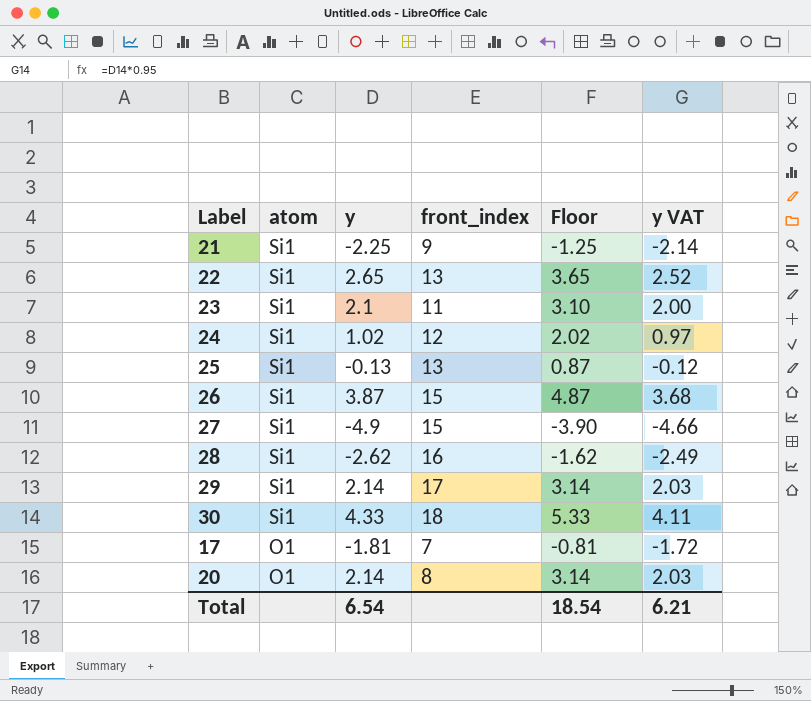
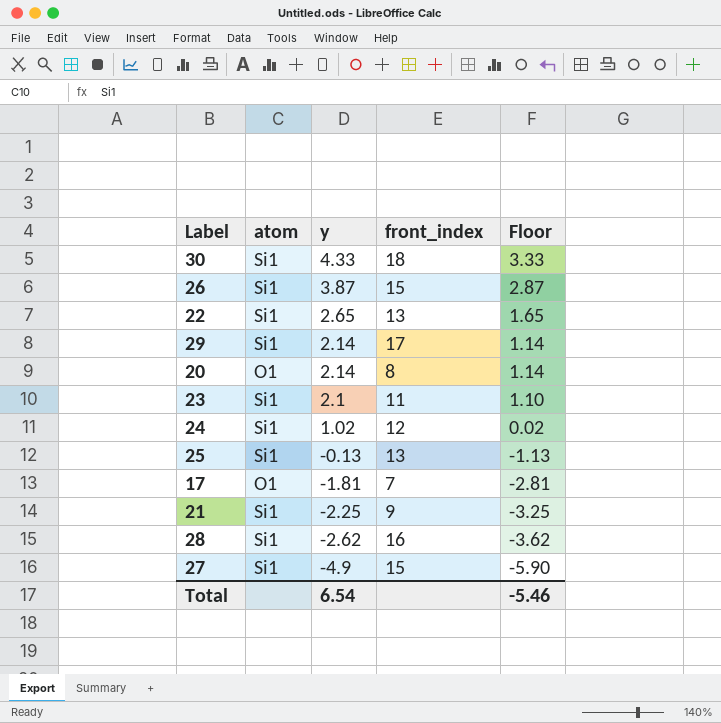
row order: atom descending -> y descending
column y VAT | formula: [y] * 0.95 -> none
column Floor | formula: [y] + 1 -> [y] - 1
Total | Floor: 18.54 -> -5.46

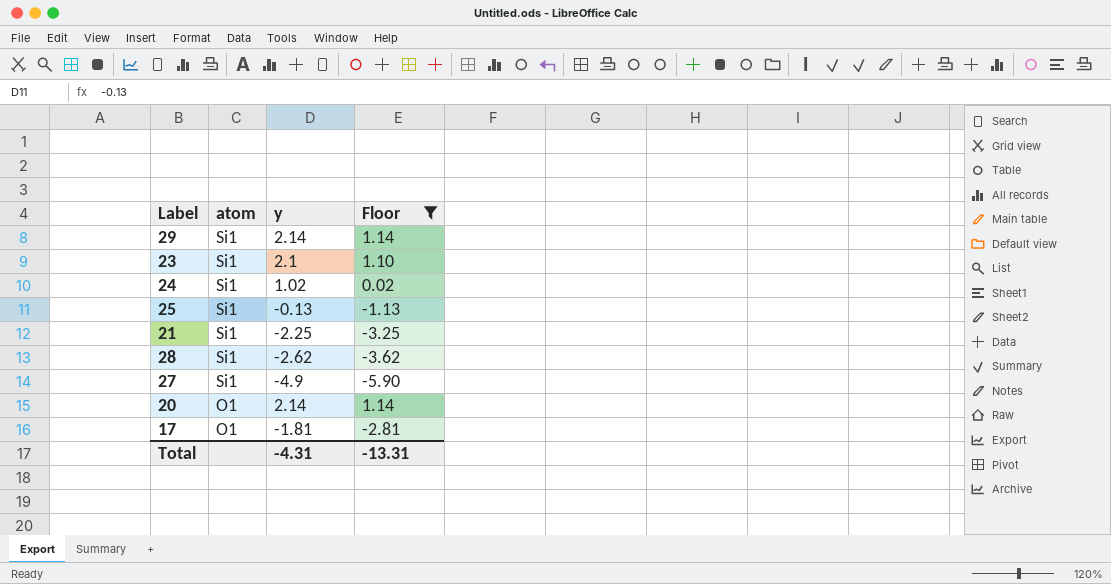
filter: none -> Floor <= 1.14
row order: y descending -> atom descending
column front_index | position: 4 -> none
Total | y: 6.54 -> -4.31
Total | Floor: -5.46 -> -13.31

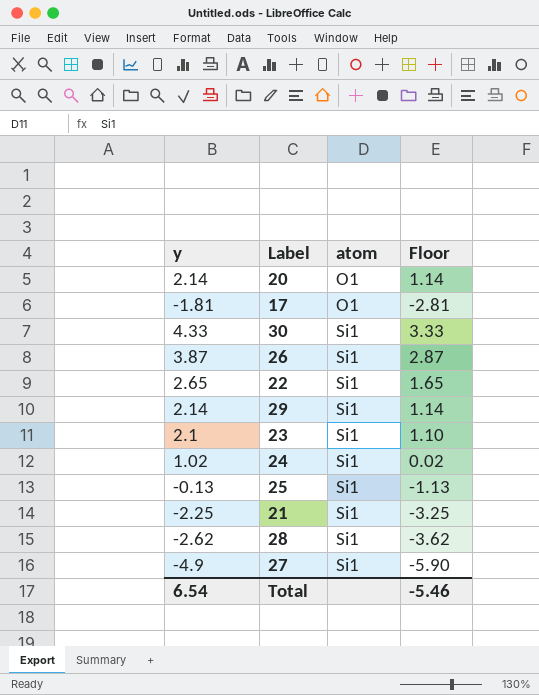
filter: Floor <= 1.14 -> none
row order: atom descending -> atom ascending
column y | position: 3 -> 1
Total | y: -4.31 -> 6.54
Total | Floor: -13.31 -> -5.46

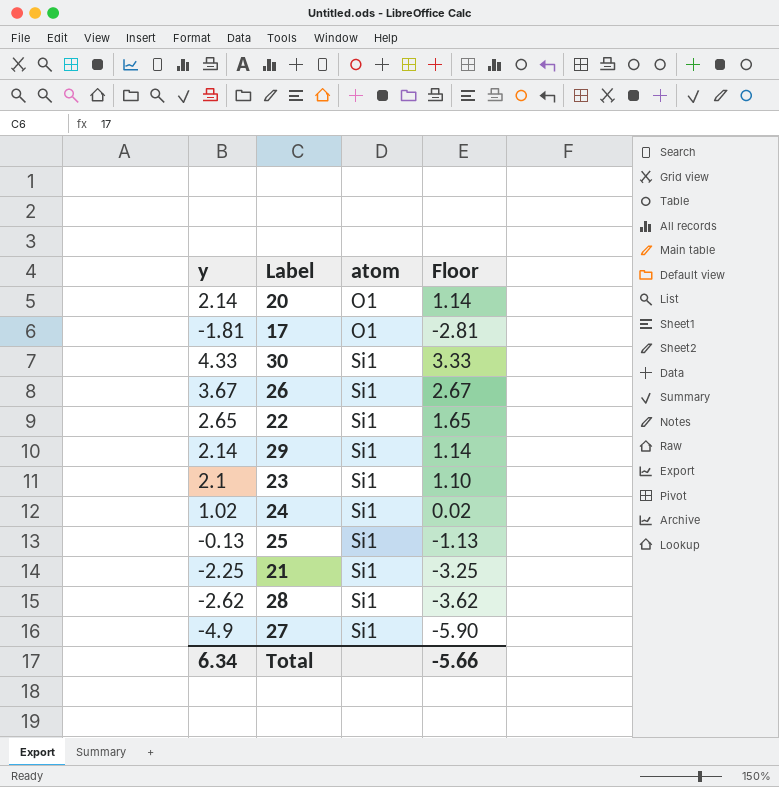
26 | y: 3.87 -> 3.67
26 | Floor: 2.87 -> 2.67
Total | y: 6.54 -> 6.34
Total | Floor: -5.46 -> -5.66

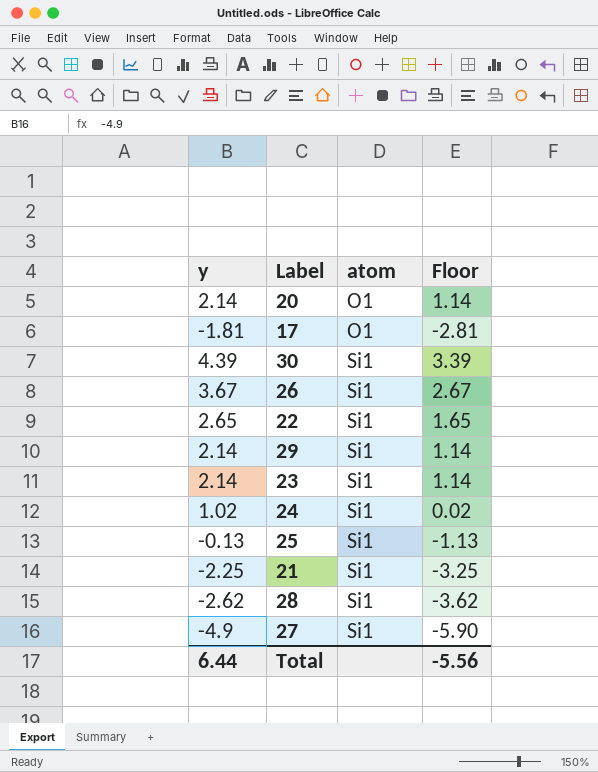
30 | y: 4.33 -> 4.39
30 | Floor: 3.33 -> 3.39
23 | y: 2.1 -> 2.14
23 | Floor: 1.10 -> 1.14
Total | y: 6.34 -> 6.44
Total | Floor: -5.66 -> -5.56

